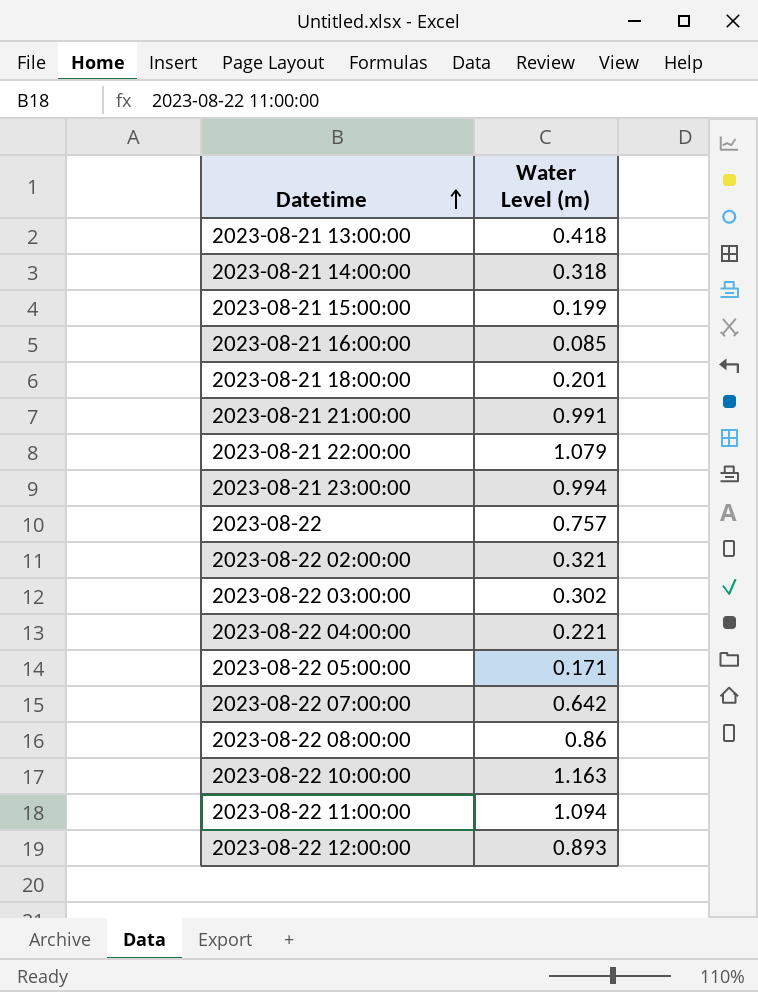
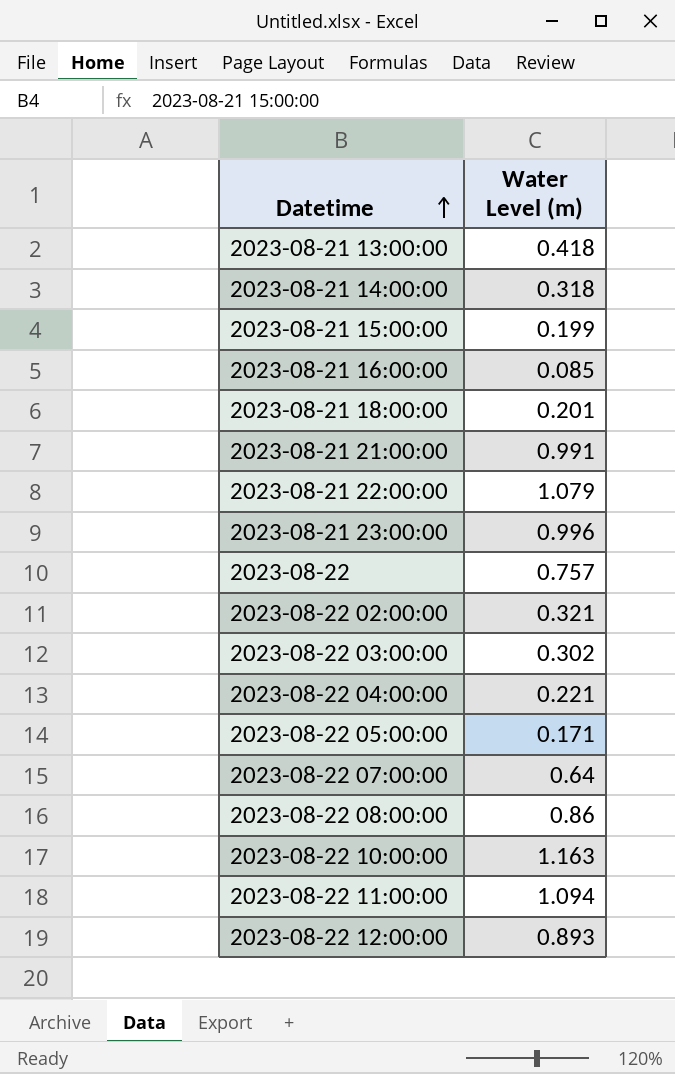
2023-08-21 23:00:00 | Water Level (m): 0.994 -> 0.996
2023-08-22 07:00:00 | Water Level (m): 0.642 -> 0.64

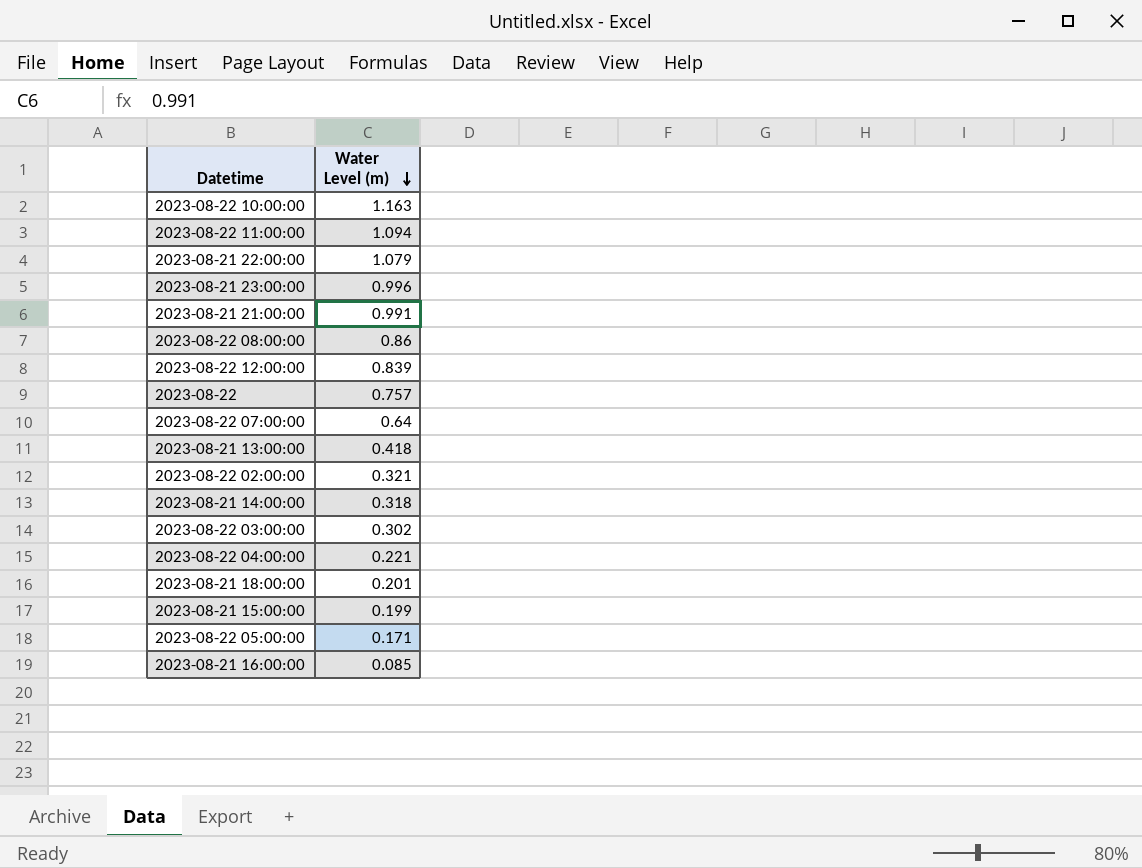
row order: Datetime ascending -> Water Level (m) descending
2023-08-22 12:00:00 | Water Level (m): 0.893 -> 0.839

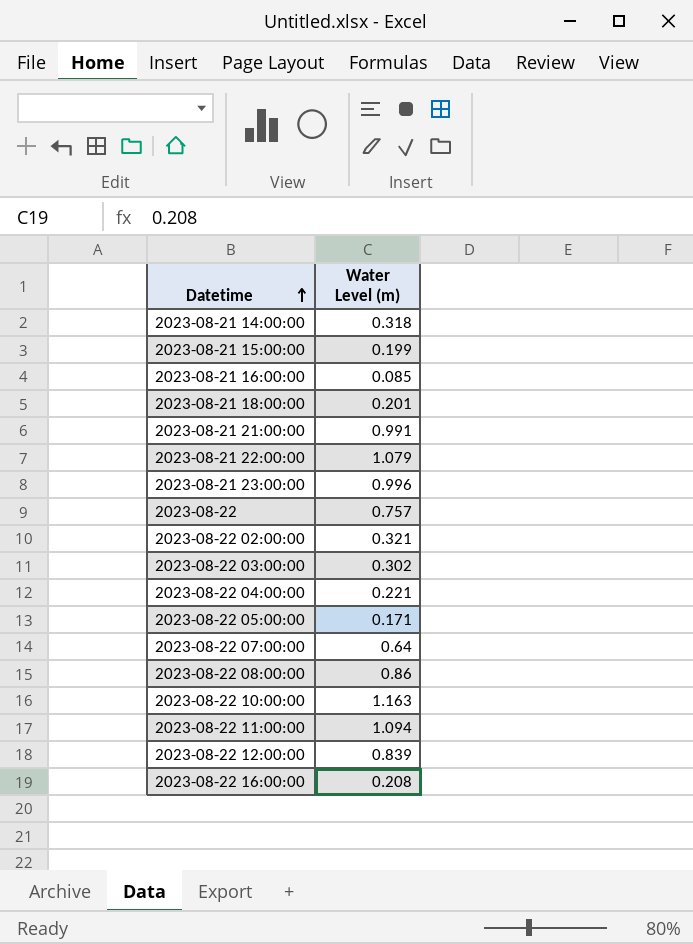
row order: Water Level (m) descending -> Datetime ascending
row 2023-08-21 13:00:00: 0.418 -> none
row 2023-08-22 16:00:00: none -> 0.208

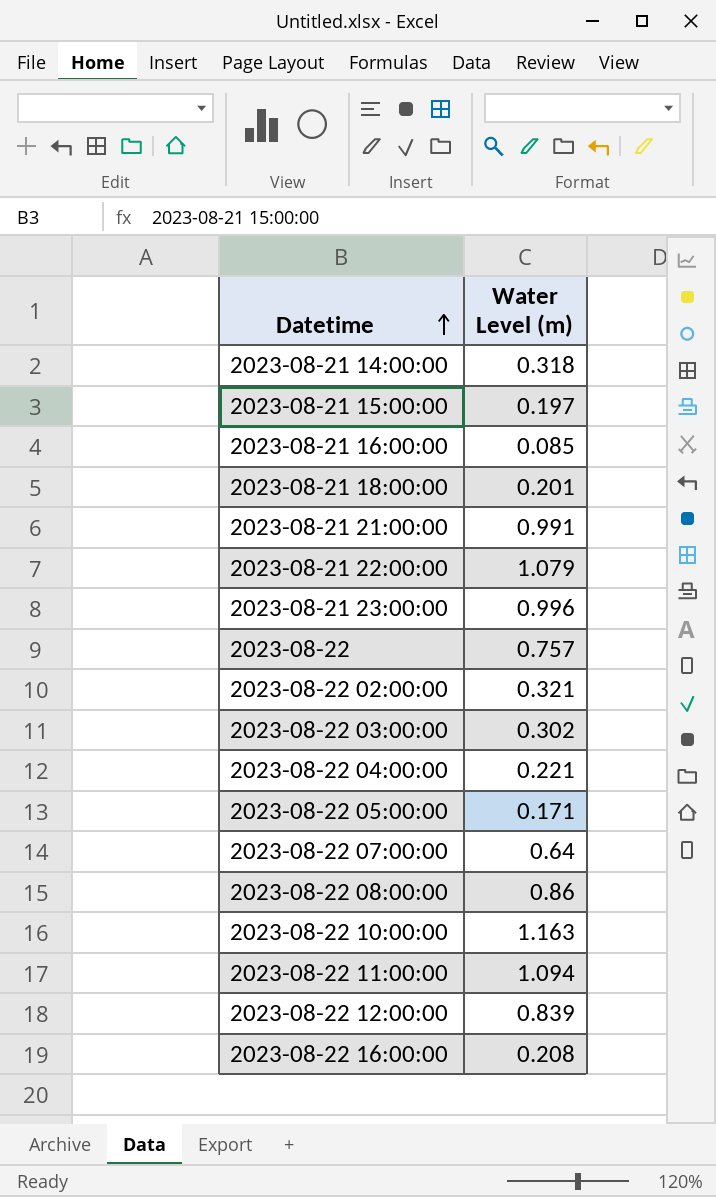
2023-08-21 15:00:00 | Water Level (m): 0.199 -> 0.197

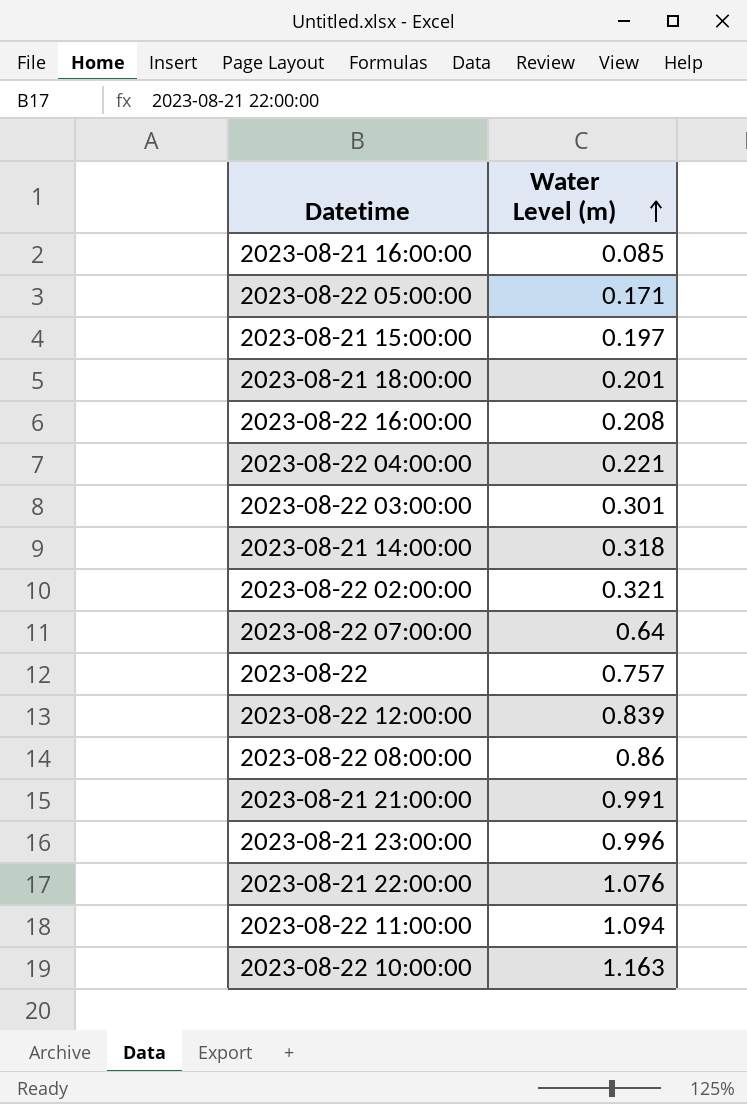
row order: Datetime ascending -> Water Level (m) ascending
2023-08-22 03:00:00 | Water Level (m): 0.302 -> 0.301
2023-08-21 22:00:00 | Water Level (m): 1.079 -> 1.076

